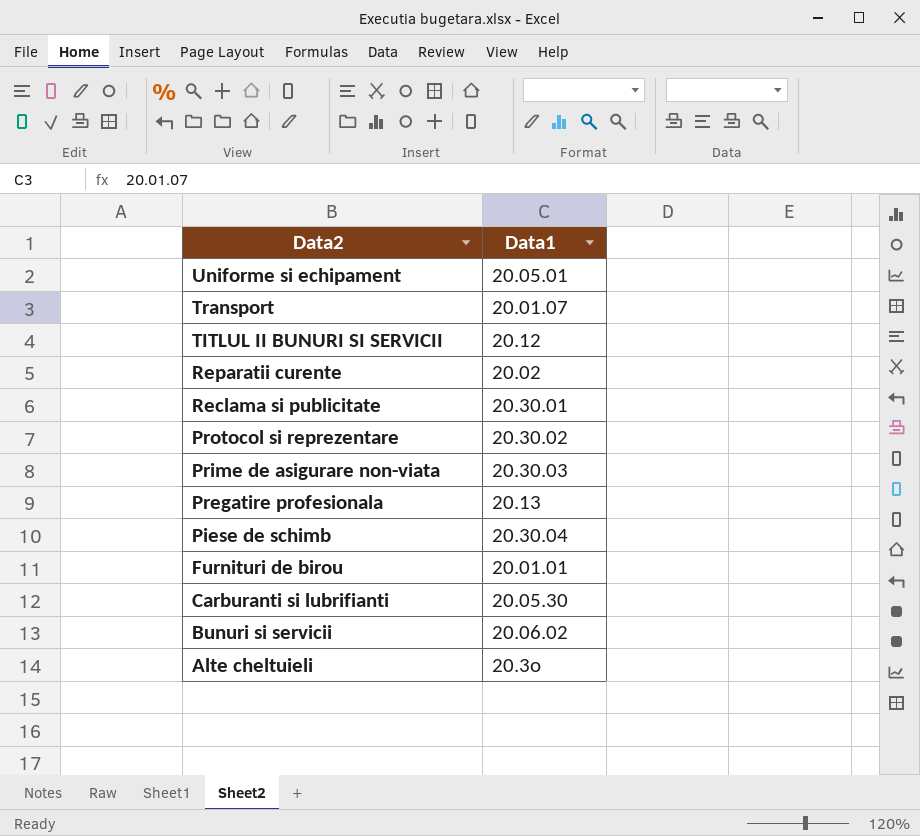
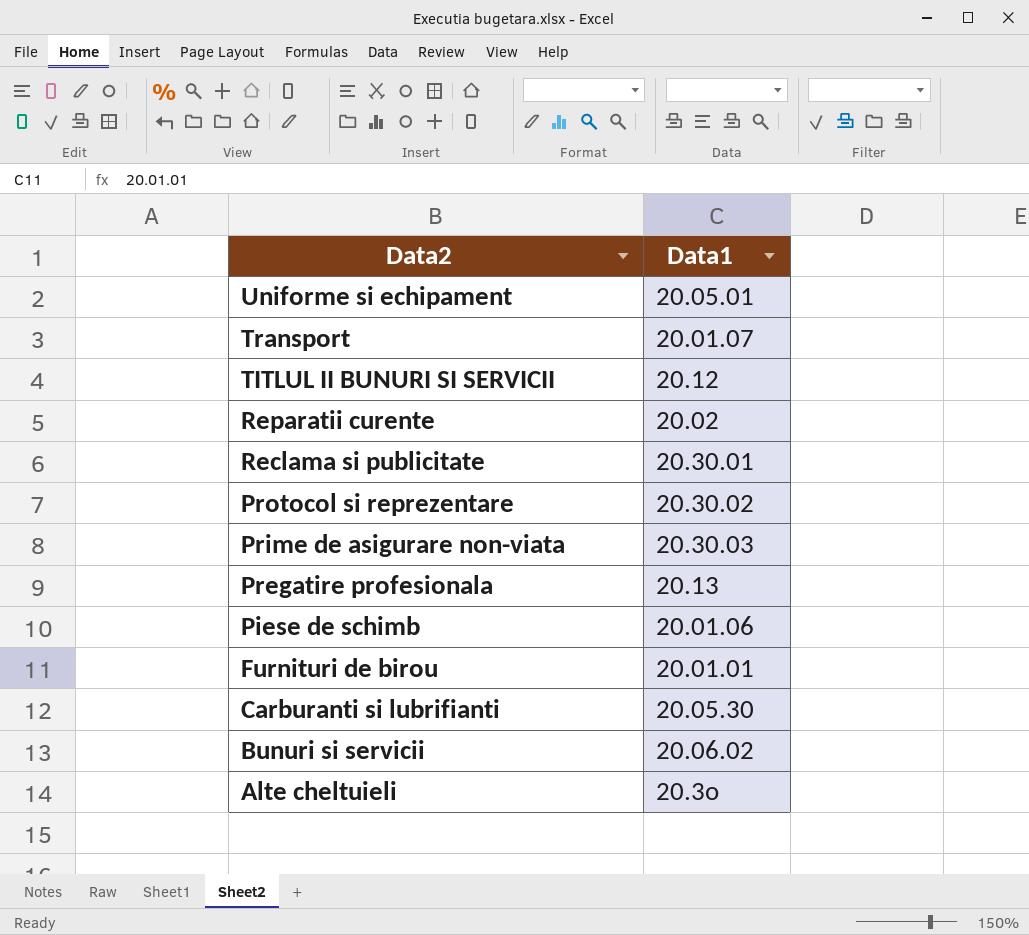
Piese de schimb | Data1: 20.30.04 -> 20.01.06

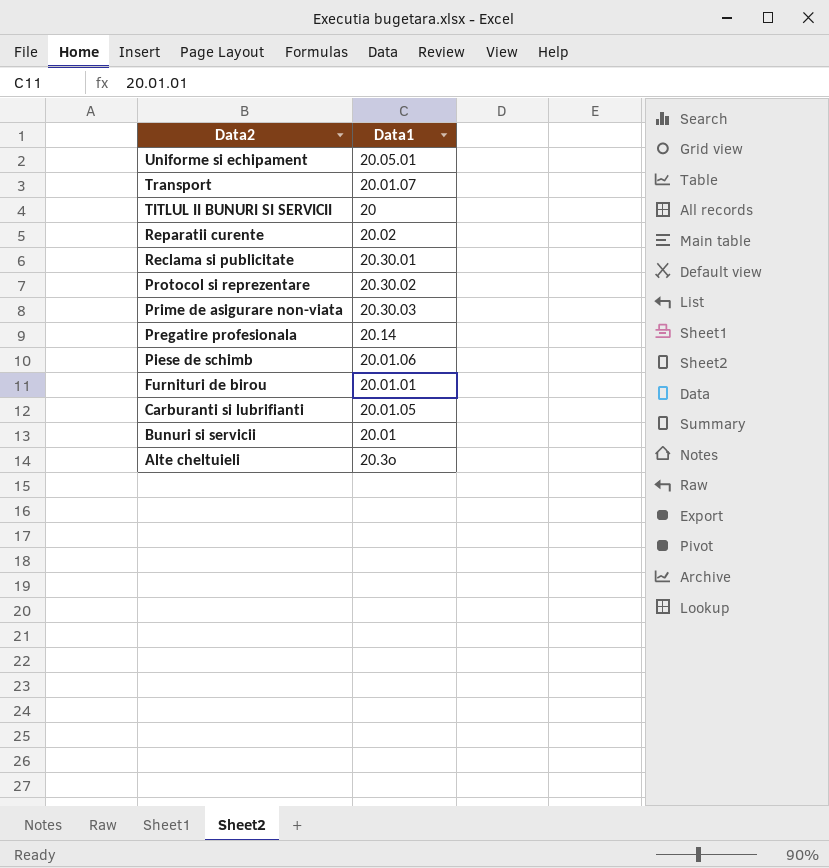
TITLUL II BUNURI SI SERVICII | Data1: 20.12 -> 20
Pregatire profesionala | Data1: 20.13 -> 20.14
Carburanti si lubrifianti | Data1: 20.05.30 -> 20.01.05
Bunuri si servicii | Data1: 20.06.02 -> 20.01

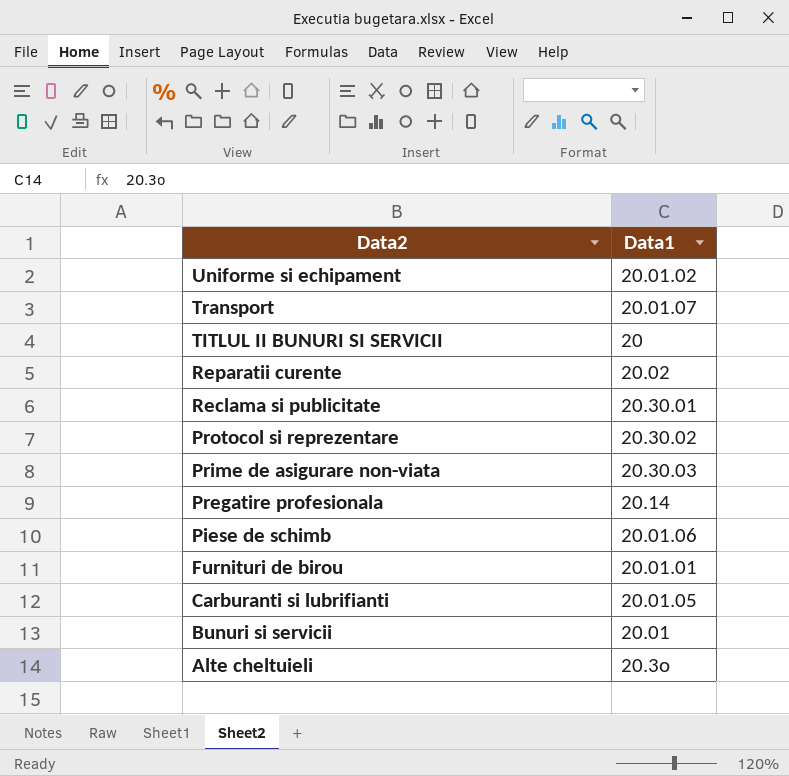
Uniforme si echipament | Data1: 20.05.01 -> 20.01.02

